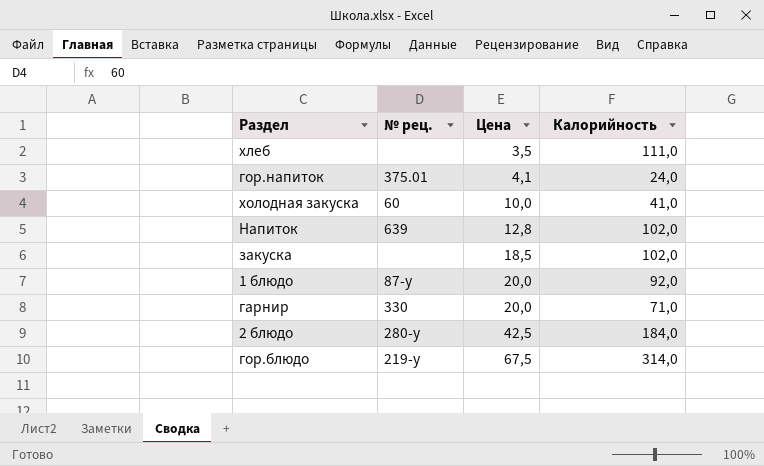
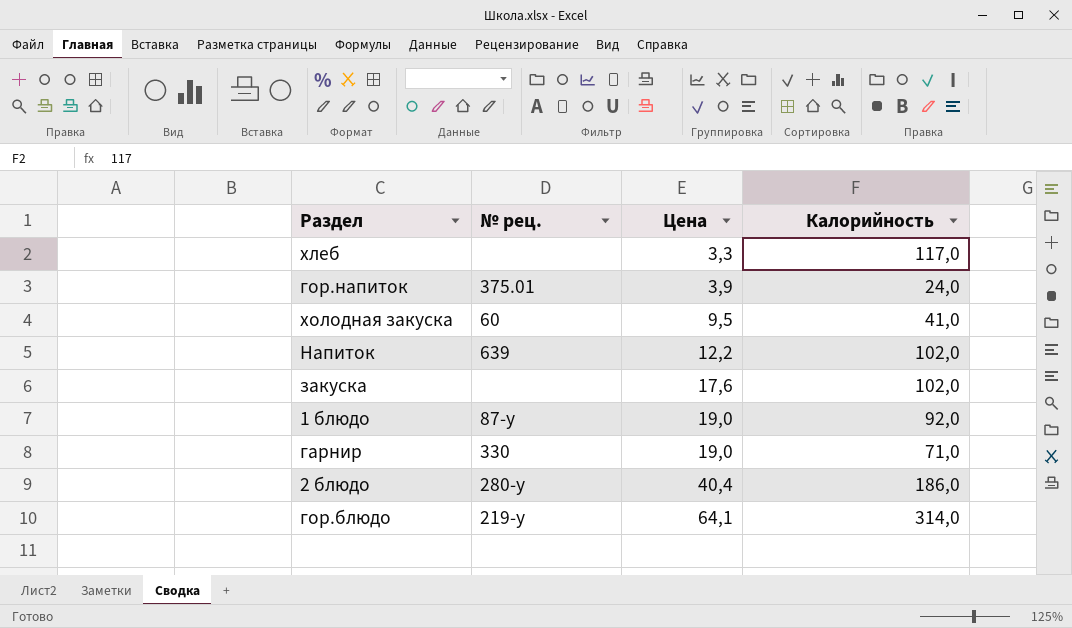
хлеб | Цена: 3,5 -> 3,3
хлеб | Калорийность: 111,0 -> 117,0
гор.напиток | Цена: 4,1 -> 3,9
холодная закуска | Цена: 10,0 -> 9,5
Напиток | Цена: 12,8 -> 12,2
закуска | Цена: 18,5 -> 17,6
1 блюдо | Цена: 20,0 -> 19,0
гарнир | Цена: 20,0 -> 19,0
2 блюдо | Цена: 42,5 -> 40,4
2 блюдо | Калорийность: 184,0 -> 186,0
гор.блюдо | Цена: 67,5 -> 64,1

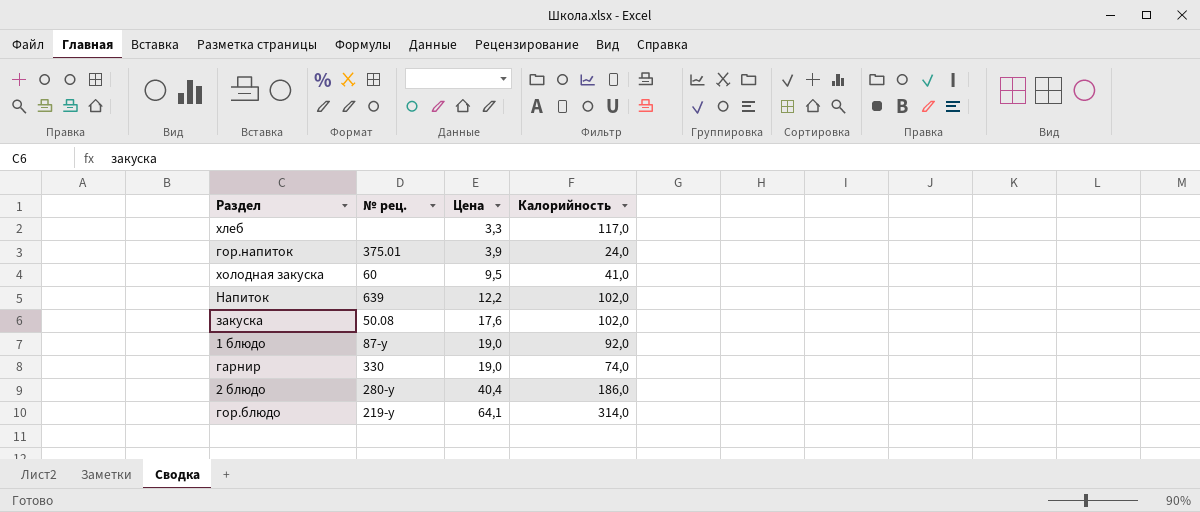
закуска | № рец.: none -> 50.08
гарнир | Калорийность: 71,0 -> 74,0

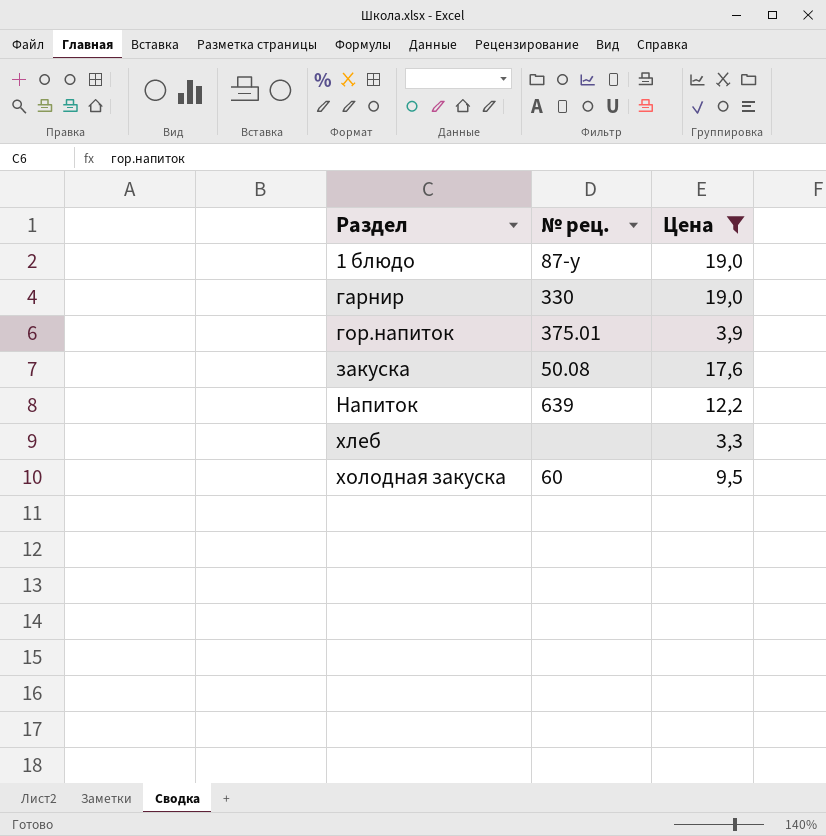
filter: none -> Цена <= 19,0
row order: Цена ascending -> Раздел ascending
column Калорийность | position: 4 -> none

